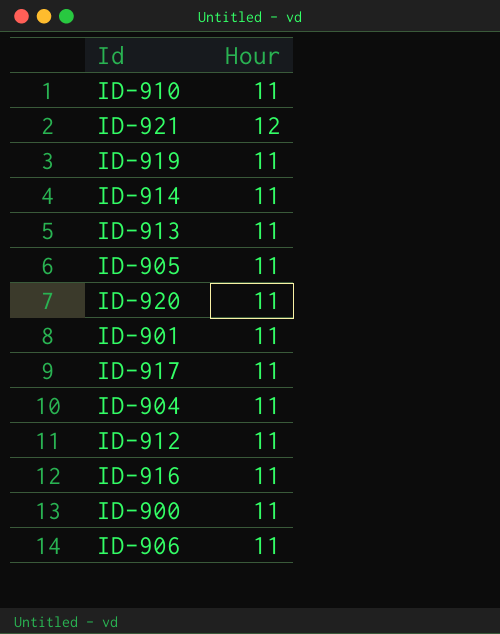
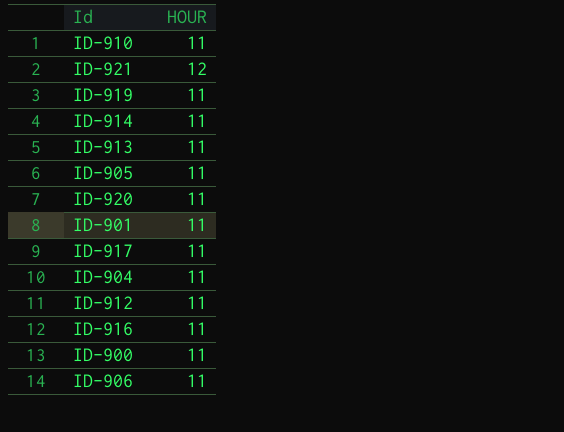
column name: Hour -> HOUR

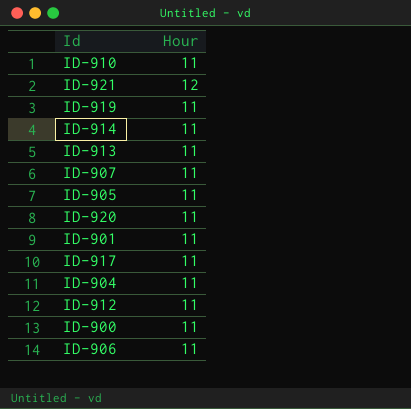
column name: HOUR -> Hour
row ID-916: 11 -> none
row ID-907: none -> 11

